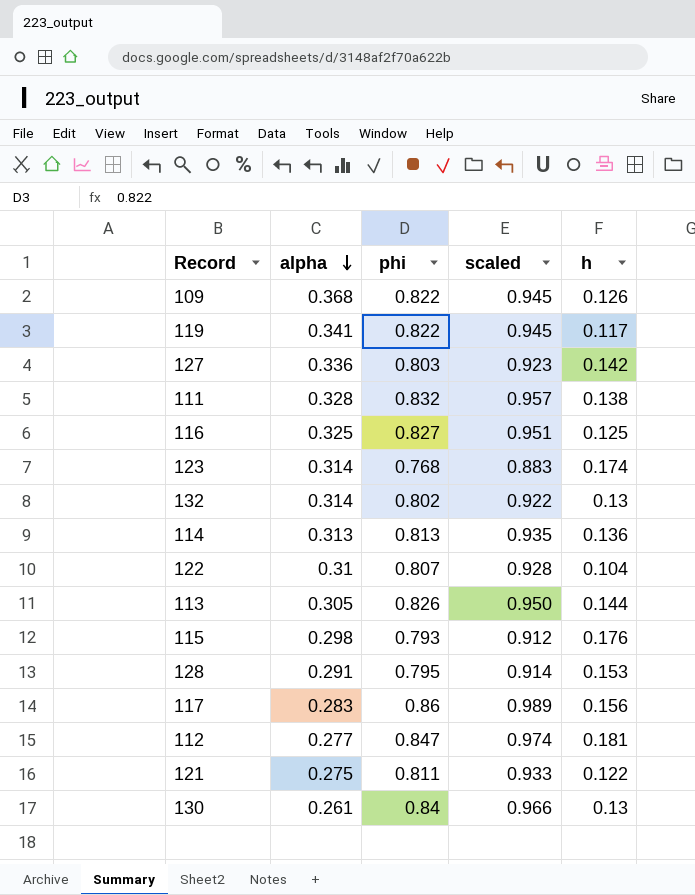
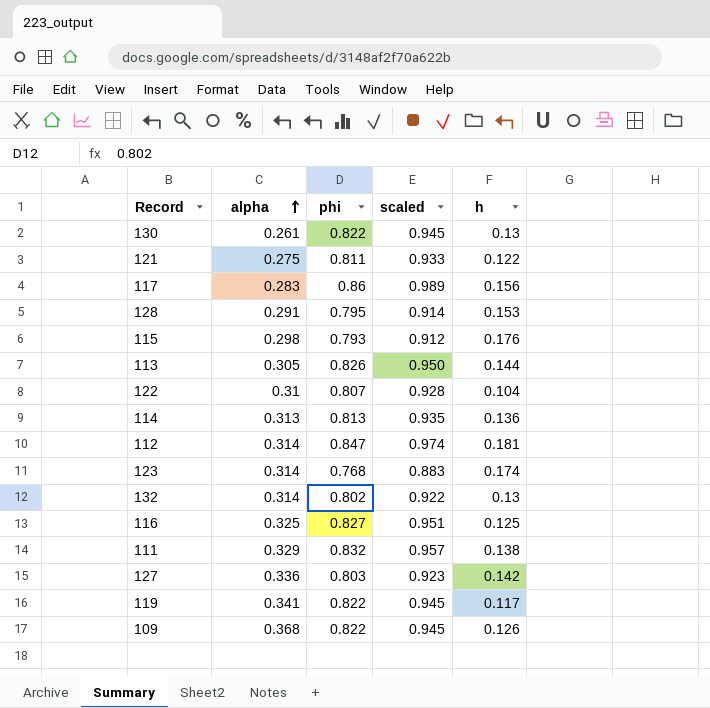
row order: alpha descending -> alpha ascending
130 | phi: 0.84 -> 0.822
130 | scaled: 0.966 -> 0.945
112 | alpha: 0.277 -> 0.314
111 | alpha: 0.328 -> 0.329

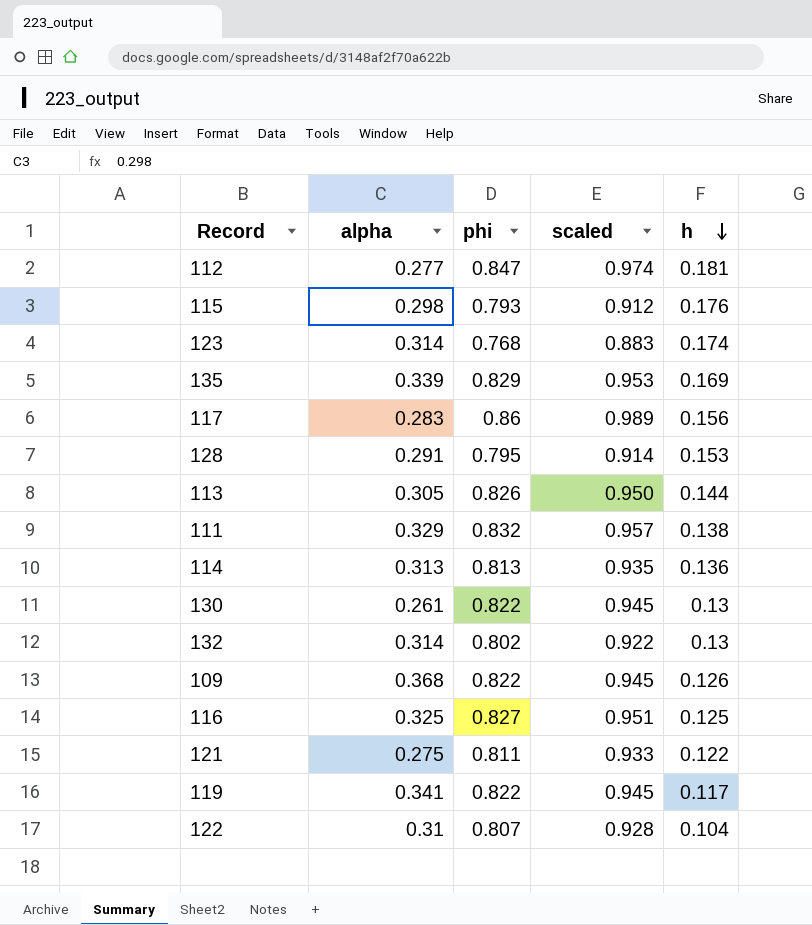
row order: alpha ascending -> h descending
row 127: 0.336 | 0.803 | 0.923 | 0.142 -> none
112 | alpha: 0.314 -> 0.277
row 135: none -> 0.339 | 0.829 | 0.953 | 0.169

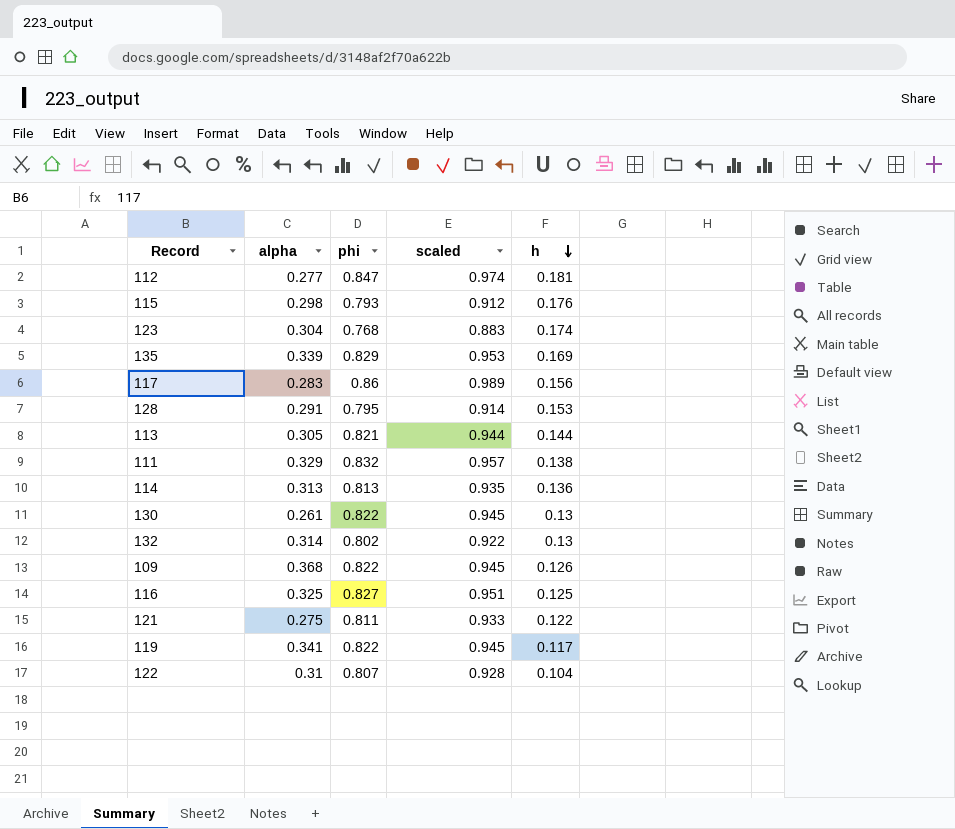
123 | alpha: 0.314 -> 0.304
113 | phi: 0.826 -> 0.821
113 | scaled: 0.950 -> 0.944

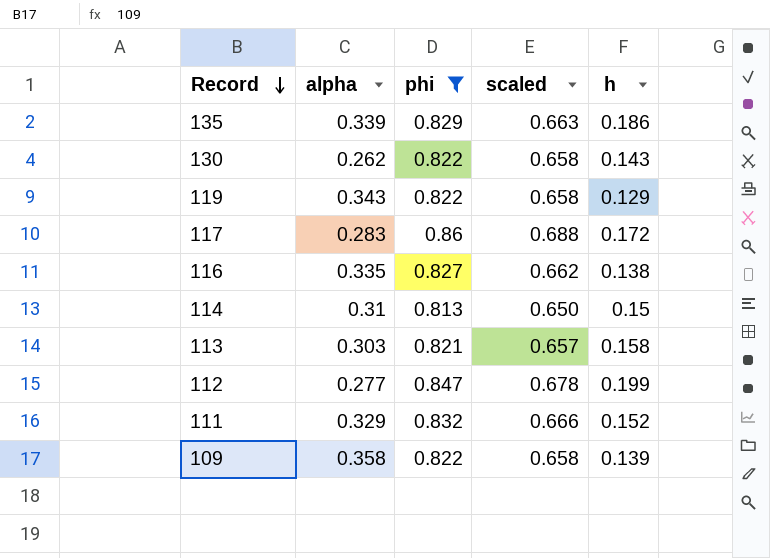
filter: none -> phi >= 0.813
row order: h descending -> Record descending
column scaled | formula: [phi] * 1.15 -> [phi] * 0.8
135 | h: 0.169 -> 0.186
130 | alpha: 0.261 -> 0.262
130 | h: 0.13 -> 0.143
119 | alpha: 0.341 -> 0.343
119 | h: 0.117 -> 0.129
117 | h: 0.156 -> 0.172
116 | alpha: 0.325 -> 0.335
116 | h: 0.125 -> 0.138
114 | alpha: 0.313 -> 0.31
114 | h: 0.136 -> 0.15
113 | alpha: 0.305 -> 0.303
113 | h: 0.144 -> 0.158
112 | h: 0.181 -> 0.199
111 | h: 0.138 -> 0.152
109 | alpha: 0.368 -> 0.358
109 | h: 0.126 -> 0.139

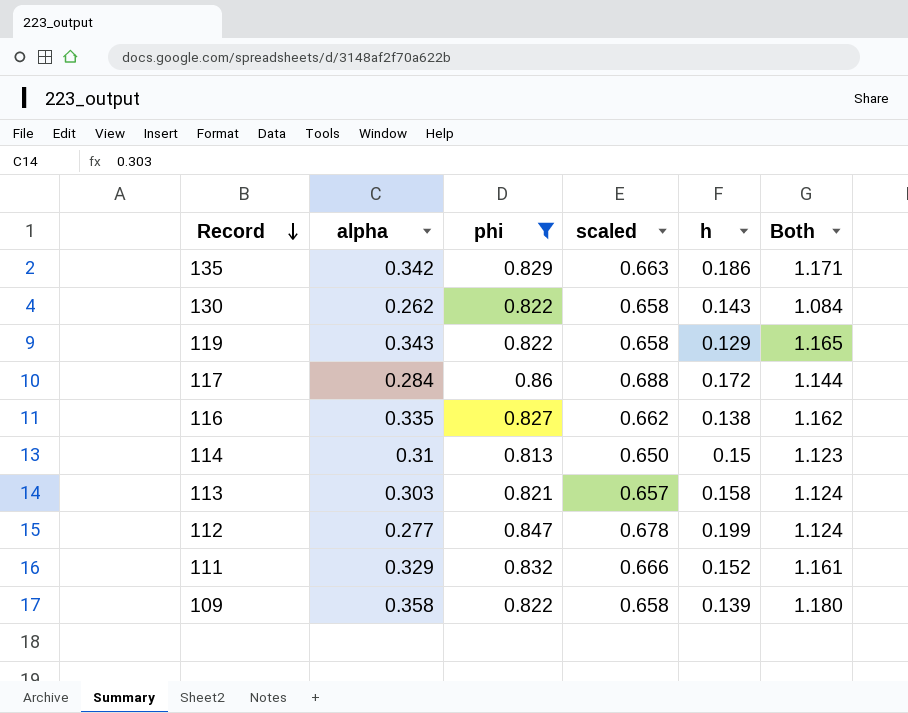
column Both | formula: none -> [alpha] + [phi]
135 | alpha: 0.339 -> 0.342
117 | alpha: 0.283 -> 0.284

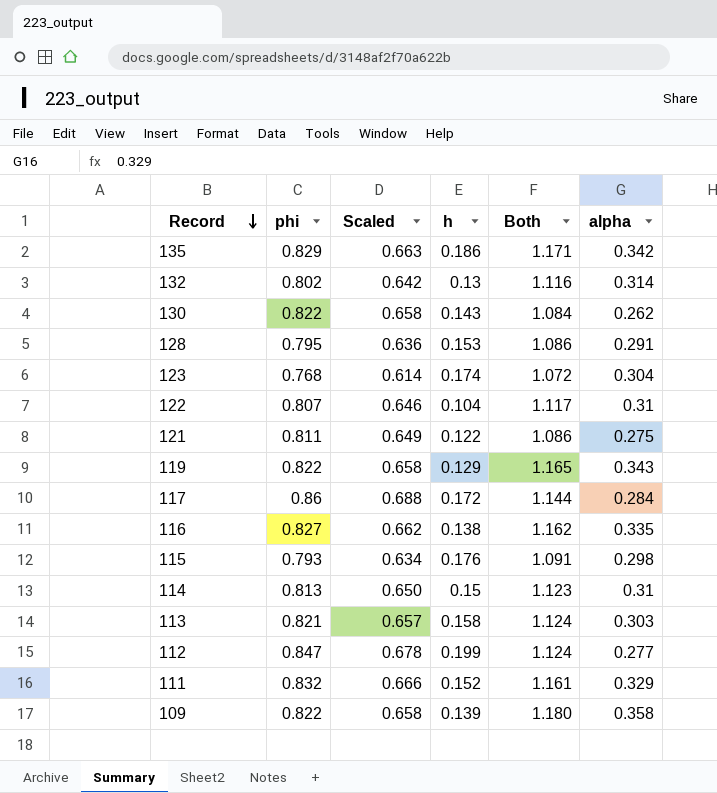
filter: phi >= 0.813 -> none
column name: scaled -> Scaled
column alpha | position: 2 -> 6

